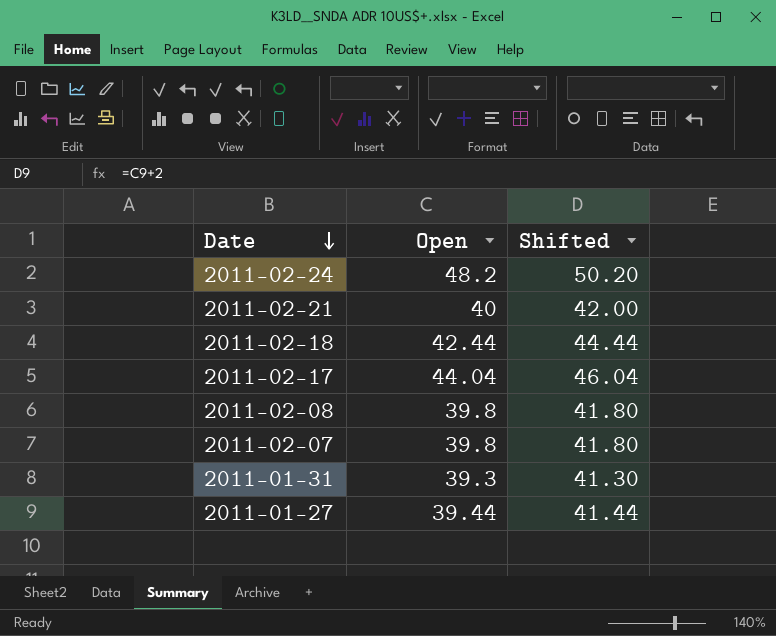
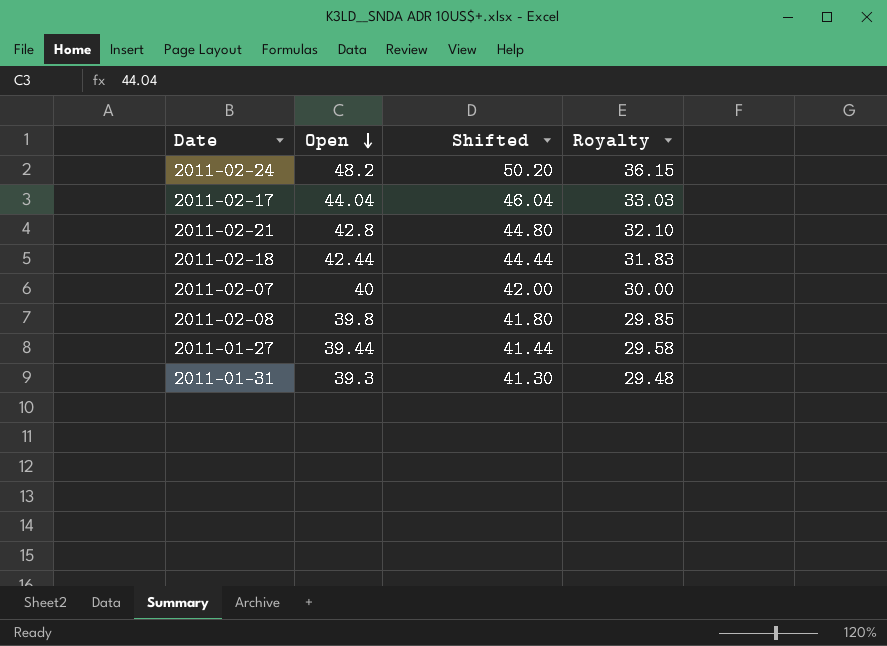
row order: Date descending -> Open descending
column Royalty | formula: none -> [Open] * 0.75
2011-02-21 | Open: 40 -> 42.8
2011-02-21 | Shifted: 42.00 -> 44.80
2011-02-07 | Open: 39.8 -> 40
2011-02-07 | Shifted: 41.80 -> 42.00

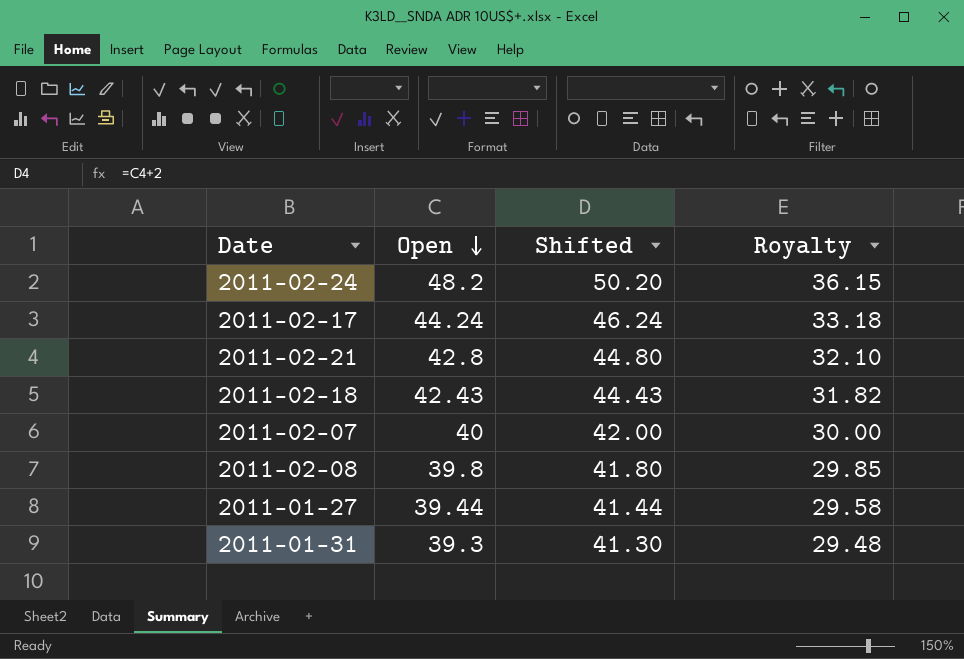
2011-02-17 | Open: 44.04 -> 44.24
2011-02-17 | Shifted: 46.04 -> 46.24
2011-02-17 | Royalty: 33.03 -> 33.18
2011-02-18 | Open: 42.44 -> 42.43
2011-02-18 | Shifted: 44.44 -> 44.43
2011-02-18 | Royalty: 31.83 -> 31.82

